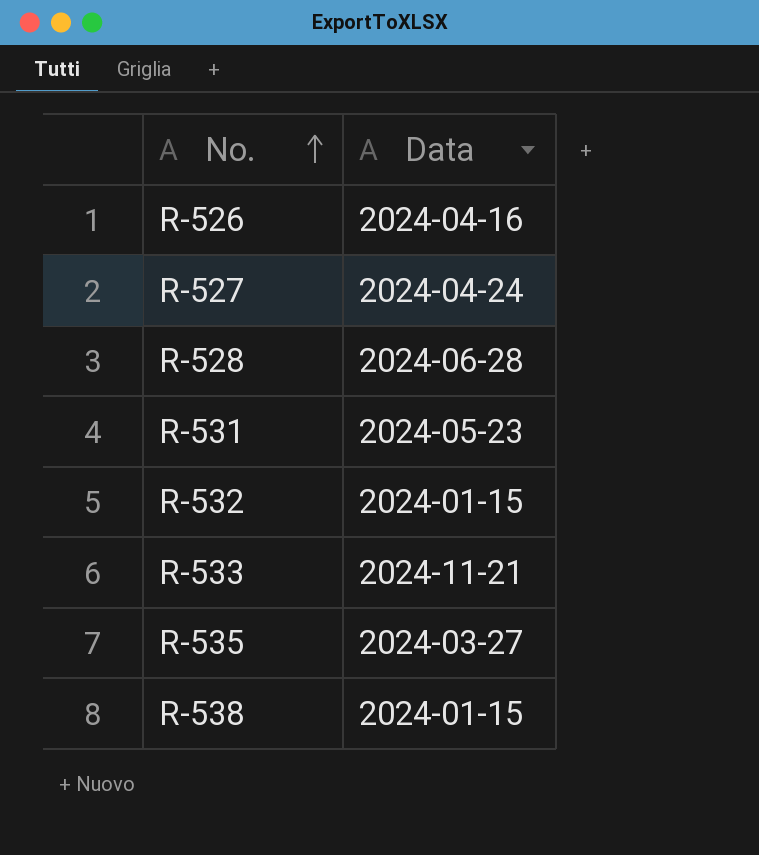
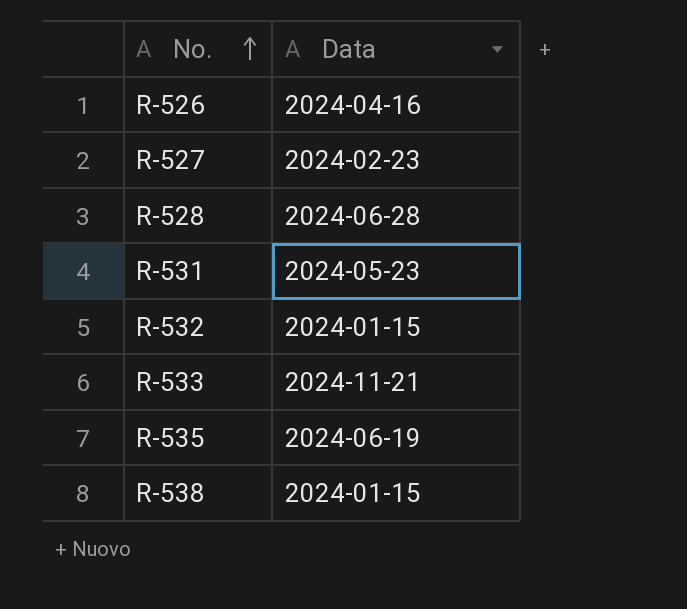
R-527 | Data: 2024-04-24 -> 2024-02-23
R-535 | Data: 2024-03-27 -> 2024-06-19

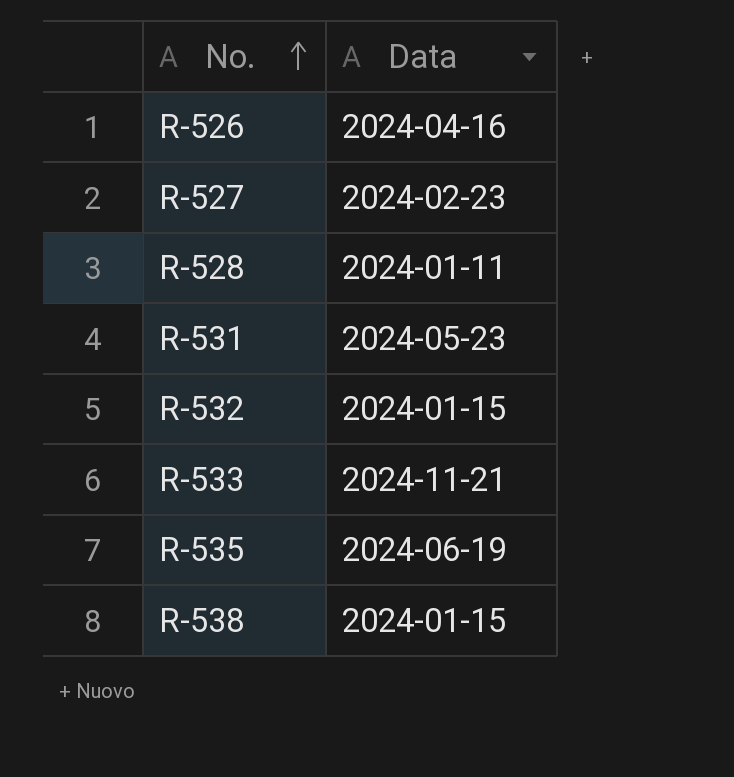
R-528 | Data: 2024-06-28 -> 2024-01-11

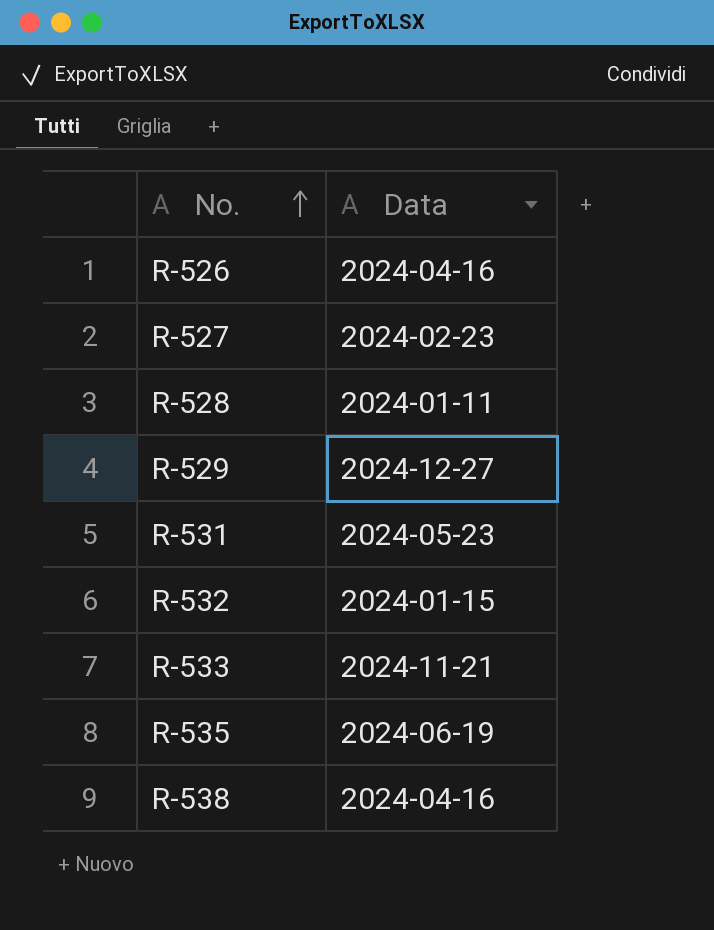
row R-529: none -> 2024-12-27
R-538 | Data: 2024-01-15 -> 2024-04-16

